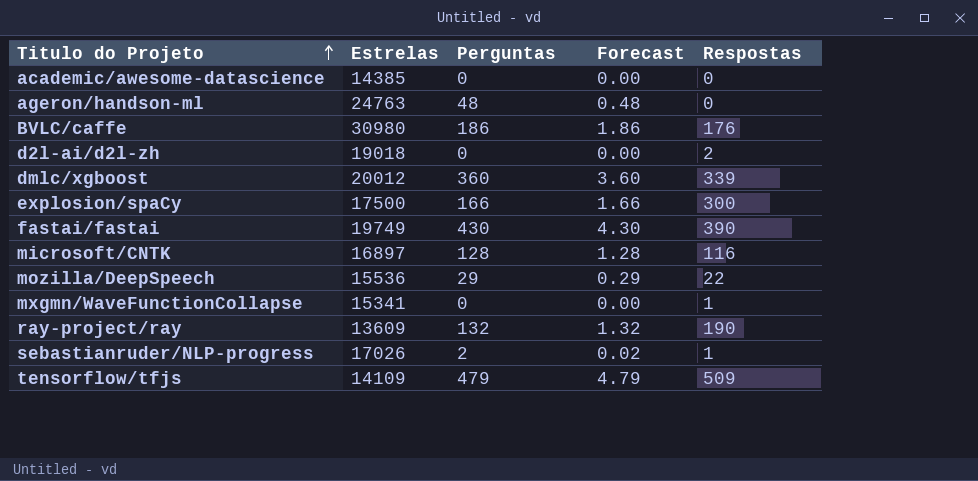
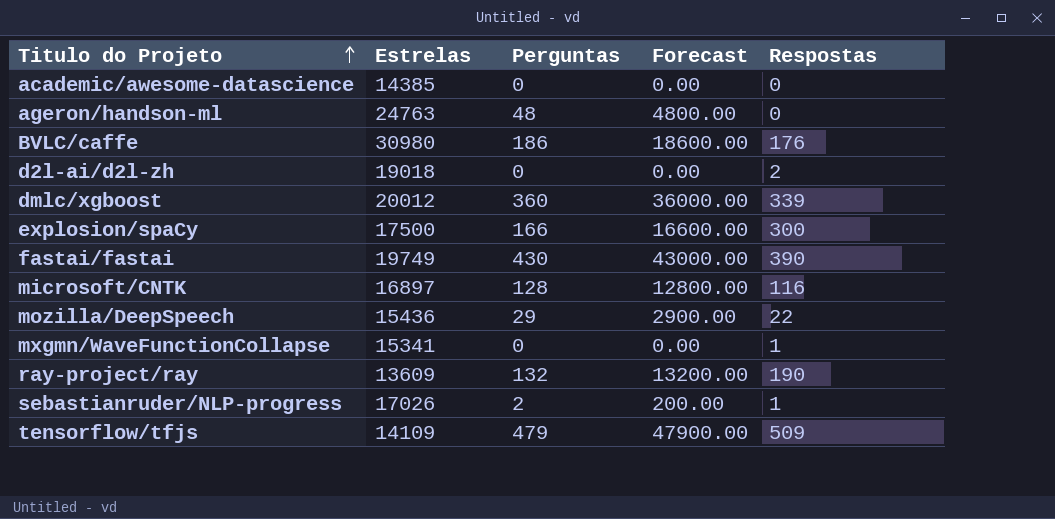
column Forecast | formula: [Perguntas] * 0.01 -> [Perguntas] * 100
mozilla/DeepSpeech | Estrelas: 15536 -> 15436

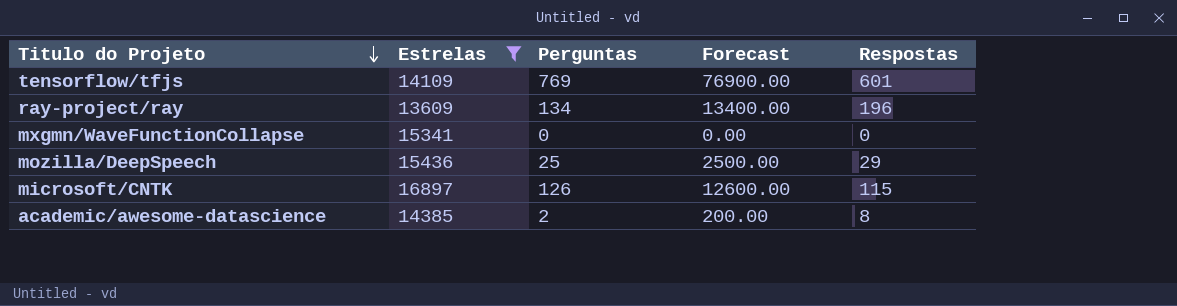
filter: none -> Estrelas <= 16897
row order: Titulo do Projeto ascending -> Titulo do Projeto descending
tensorflow/tfjs | Perguntas: 479 -> 769
tensorflow/tfjs | Forecast: 47900.00 -> 76900.00
tensorflow/tfjs | Respostas: 509 -> 601
ray-project/ray | Perguntas: 132 -> 134
ray-project/ray | Forecast: 13200.00 -> 13400.00
ray-project/ray | Respostas: 190 -> 196
mxgmn/WaveFunctionCollapse | Respostas: 1 -> 0
mozilla/DeepSpeech | Perguntas: 29 -> 25
mozilla/DeepSpeech | Forecast: 2900.00 -> 2500.00
mozilla/DeepSpeech | Respostas: 22 -> 29
microsoft/CNTK | Perguntas: 128 -> 126
microsoft/CNTK | Forecast: 12800.00 -> 12600.00
microsoft/CNTK | Respostas: 116 -> 115
academic/awesome-datascience | Perguntas: 0 -> 2
academic/awesome-datascience | Forecast: 0.00 -> 200.00
academic/awesome-datascience | Respostas: 0 -> 8

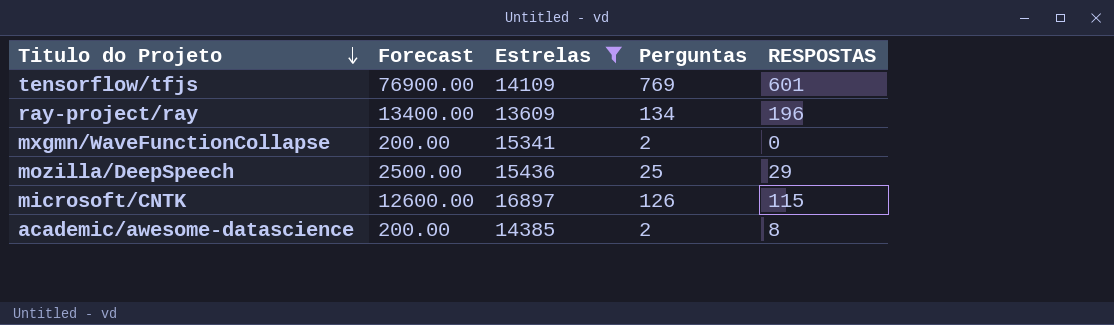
column Forecast | position: 4 -> 2
column name: Respostas -> RESPOSTAS
mxgmn/WaveFunctionCollapse | Forecast: 0.00 -> 200.00
mxgmn/WaveFunctionCollapse | Perguntas: 0 -> 2

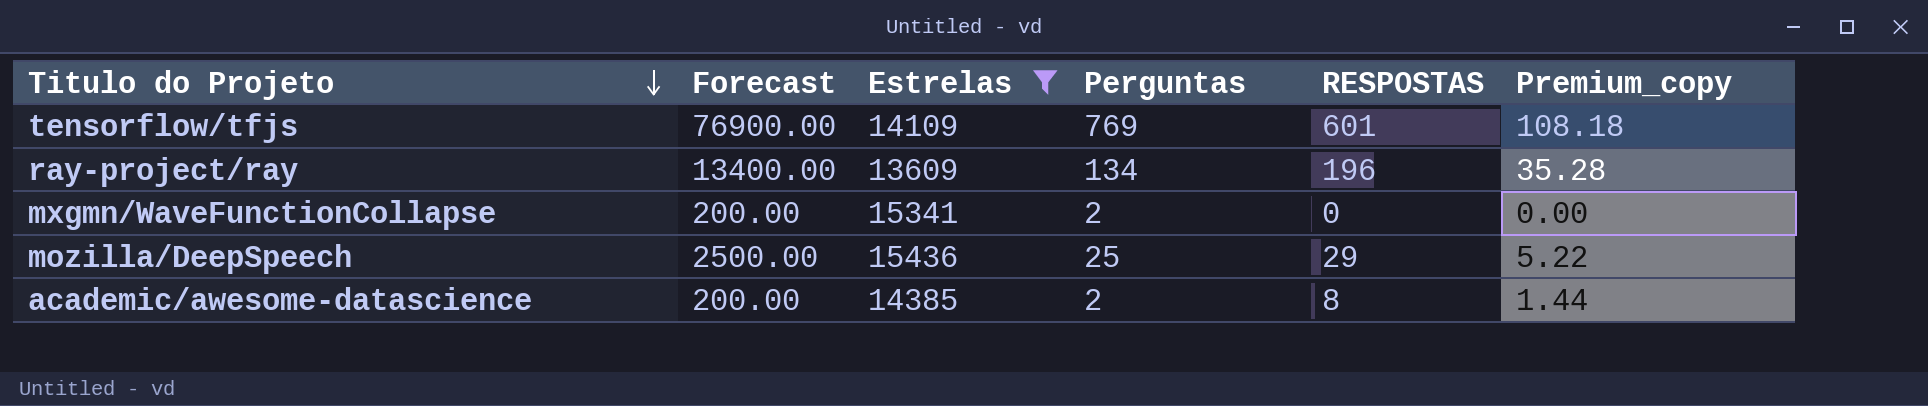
column Premium_copy | formula: none -> [RESPOSTAS] * 0.18
row microsoft/CNTK: 12600.00 | 16897 | 126 | 115 -> none

